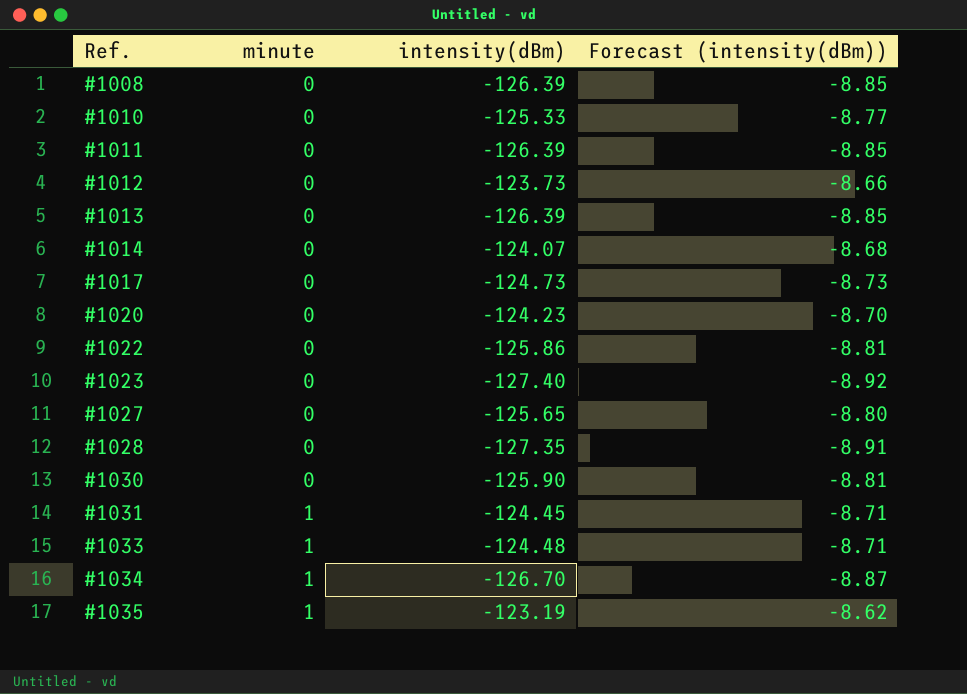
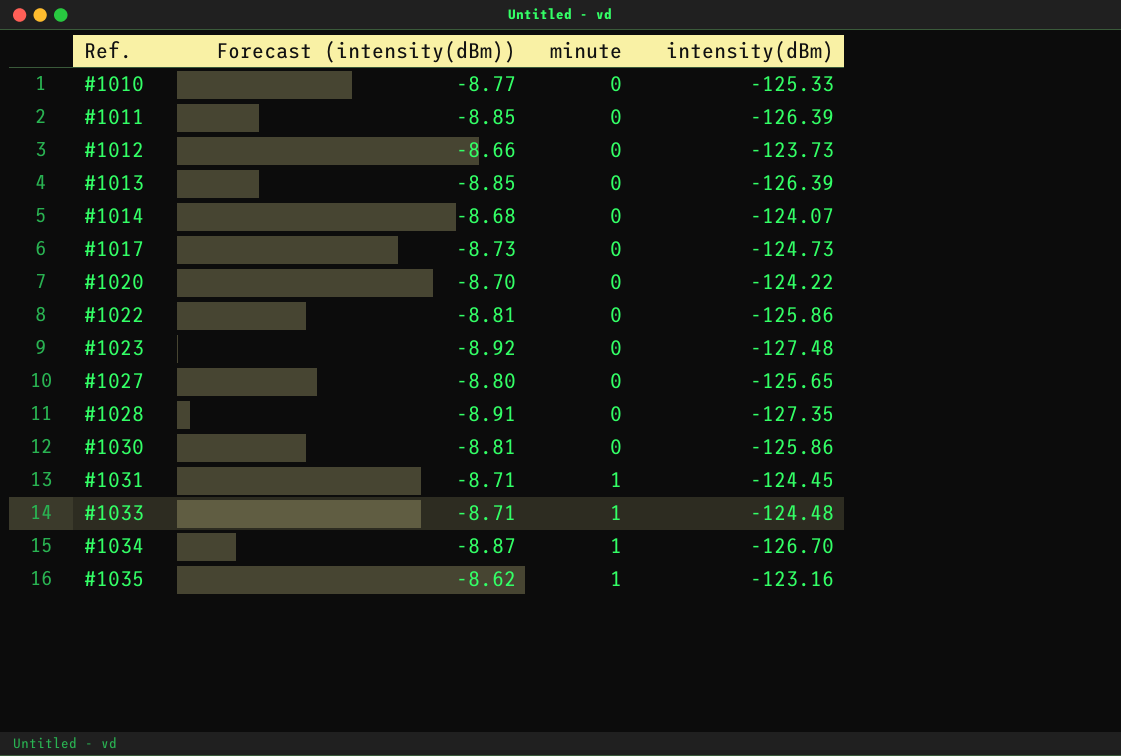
column Forecast (intensity(dBm)) | position: 4 -> 2
row #1008: 0 | -126.39 | -8.85 -> none
#1020 | intensity(dBm): -124.23 -> -124.22
#1023 | intensity(dBm): -127.40 -> -127.48
#1030 | intensity(dBm): -125.90 -> -125.86
#1035 | intensity(dBm): -123.19 -> -123.16

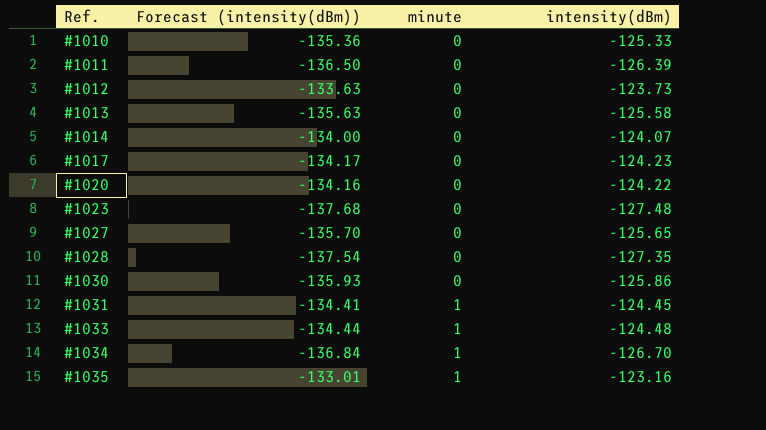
column Forecast (intensity(dBm)) | formula: [intensity(dBm)] * 0.07 -> [intensity(dBm)] * 1.08
row #1022: -8.81 | 0 | -125.86 -> none
#1013 | intensity(dBm): -126.39 -> -125.58
#1017 | intensity(dBm): -124.73 -> -124.23

